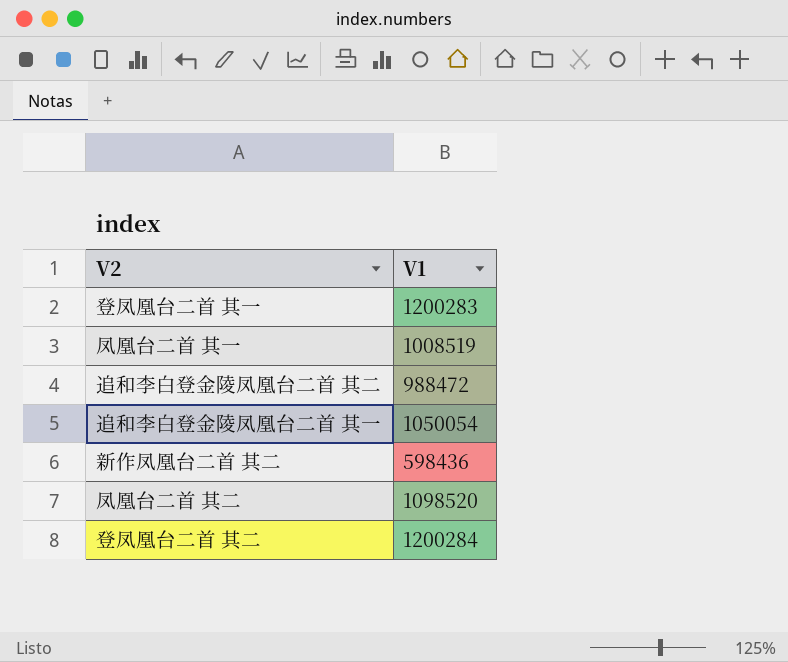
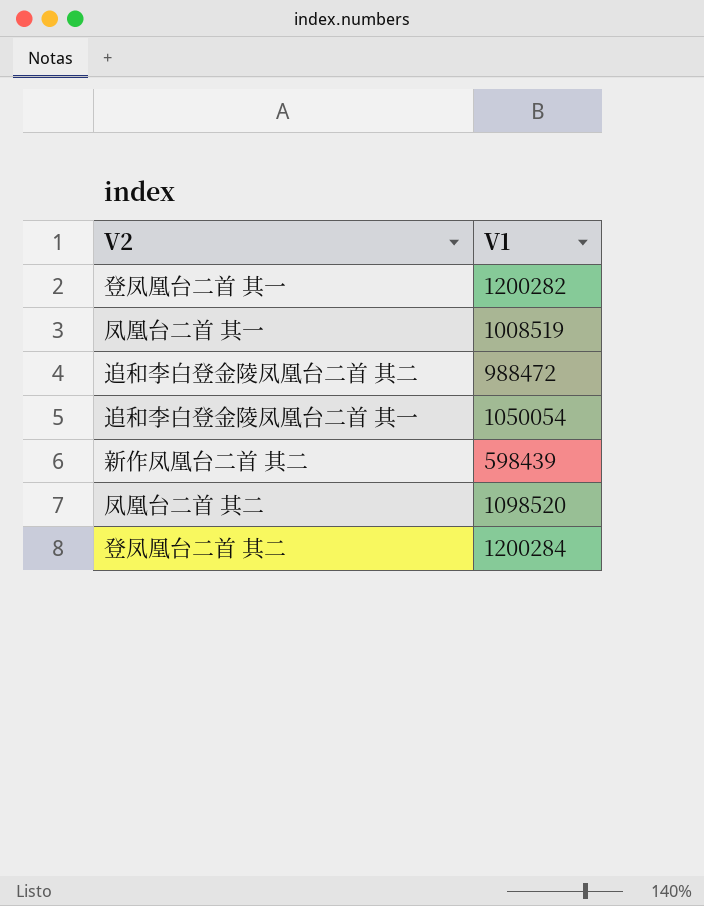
登凤凰台二首 其一 | V1: 1200283 -> 1200282
新作凤凰台二首 其二 | V1: 598436 -> 598439

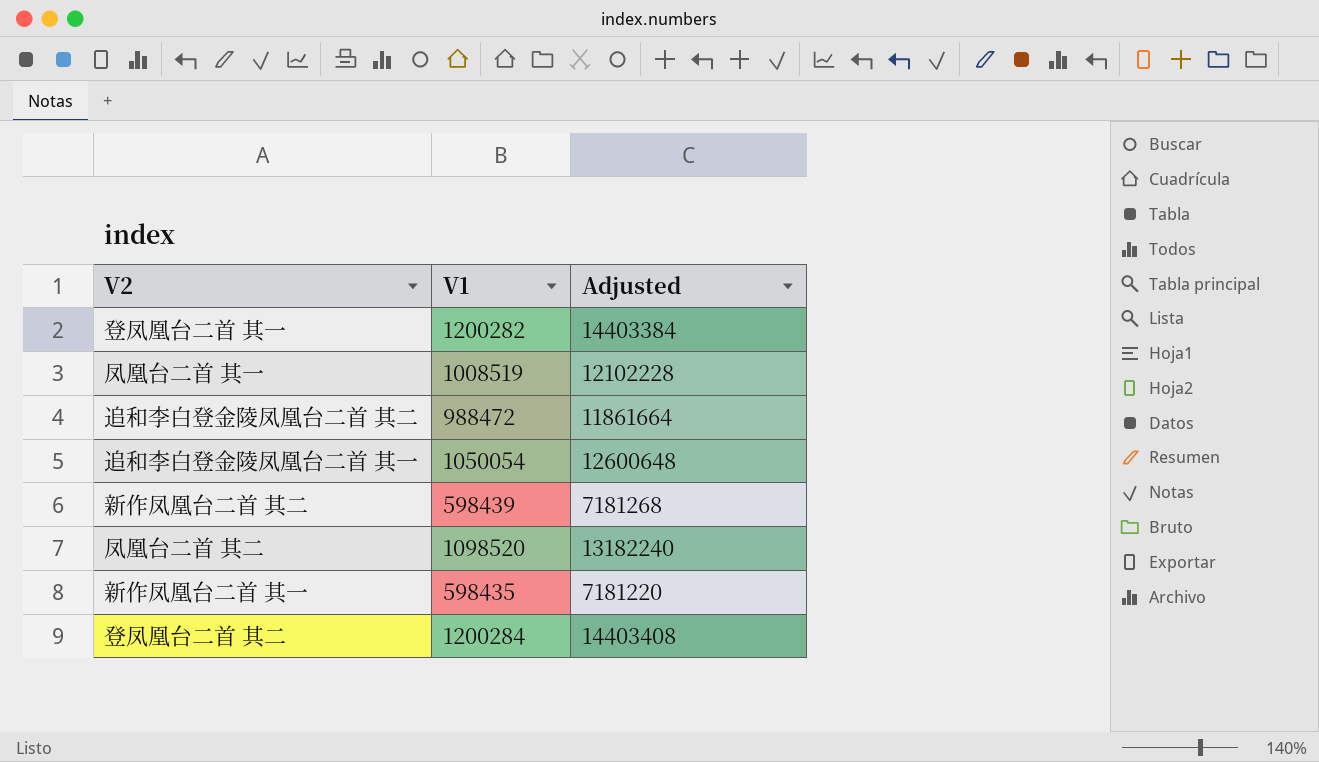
column Adjusted | formula: none -> [V1] * 12
row 新作凤凰台二首 其一: none -> 598435 | 7181220

